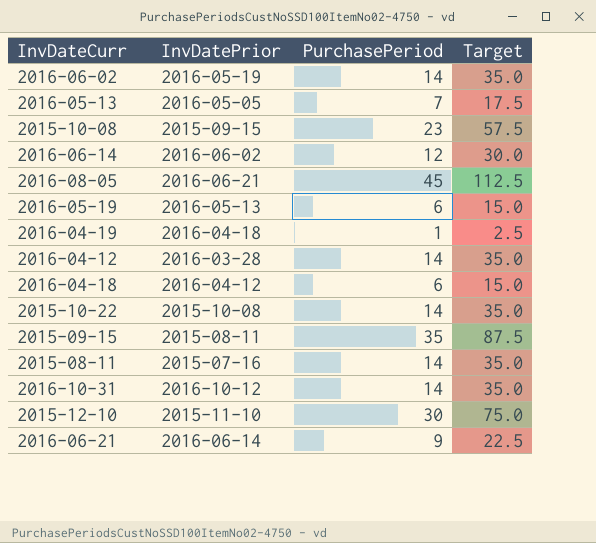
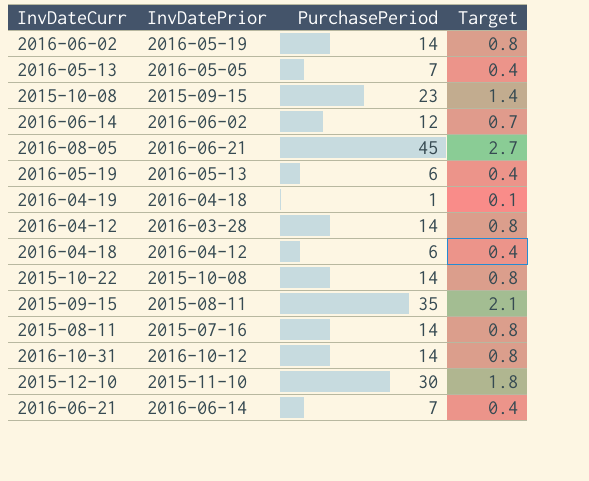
column Target | formula: [PurchasePeriod] * 2.5 -> [PurchasePeriod] * 0.06
2016-06-21 | PurchasePeriod: 9 -> 7

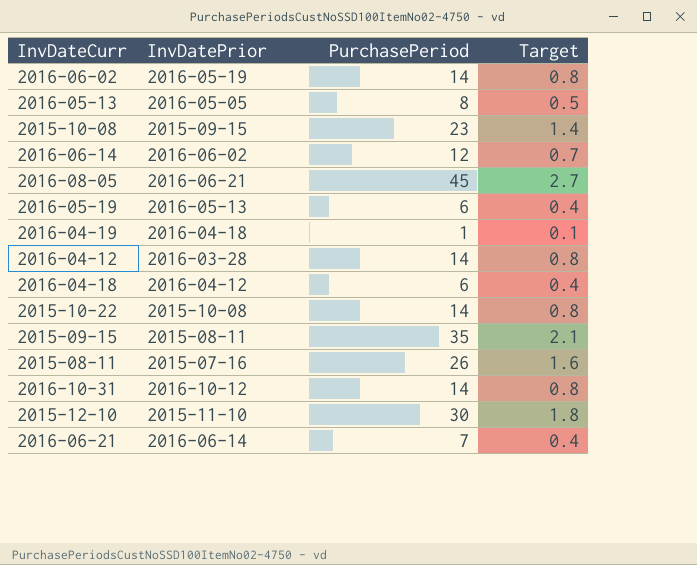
2016-05-13 | PurchasePeriod: 7 -> 8
2016-05-13 | Target: 0.4 -> 0.5
2015-08-11 | PurchasePeriod: 14 -> 26
2015-08-11 | Target: 0.8 -> 1.6

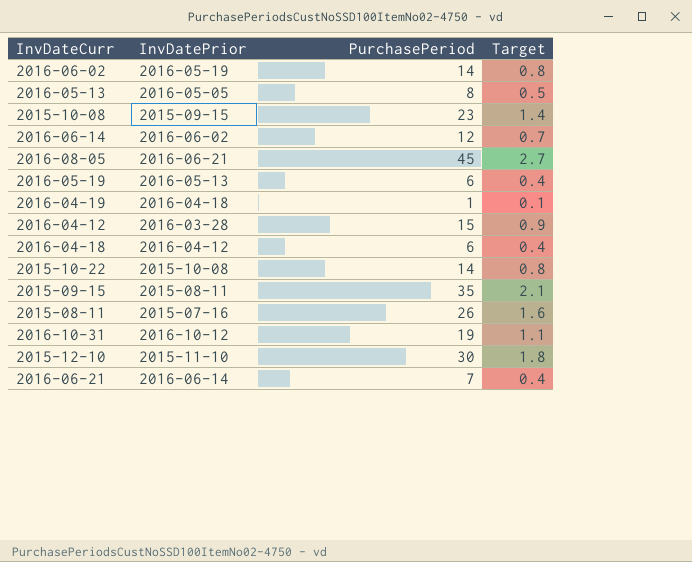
2016-04-12 | PurchasePeriod: 14 -> 15
2016-04-12 | Target: 0.8 -> 0.9
2016-10-31 | PurchasePeriod: 14 -> 19
2016-10-31 | Target: 0.8 -> 1.1

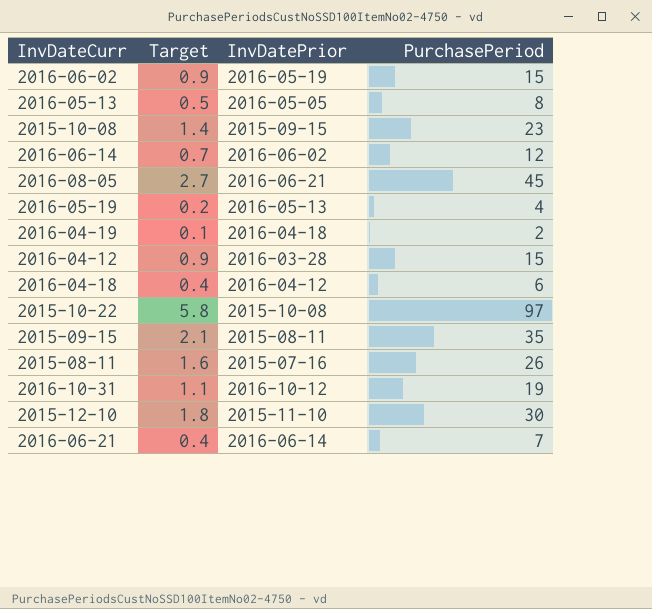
column Target | position: 4 -> 2
2016-06-02 | Target: 0.8 -> 0.9
2016-06-02 | PurchasePeriod: 14 -> 15
2016-05-19 | Target: 0.4 -> 0.2
2016-05-19 | PurchasePeriod: 6 -> 4
2016-04-19 | PurchasePeriod: 1 -> 2
2015-10-22 | Target: 0.8 -> 5.8
2015-10-22 | PurchasePeriod: 14 -> 97

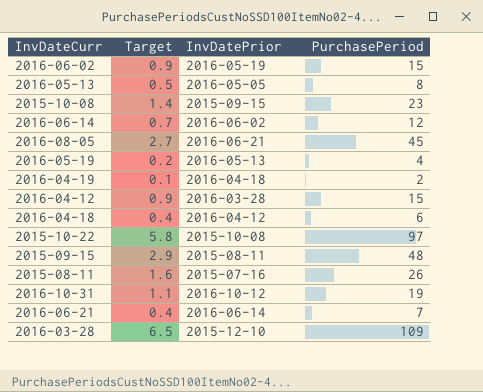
row 2015-12-10: 1.8 | 2015-11-10 | 30 -> none
2015-09-15 | Target: 2.1 -> 2.9
2015-09-15 | PurchasePeriod: 35 -> 48
row 2016-03-28: none -> 6.5 | 2015-12-10 | 109

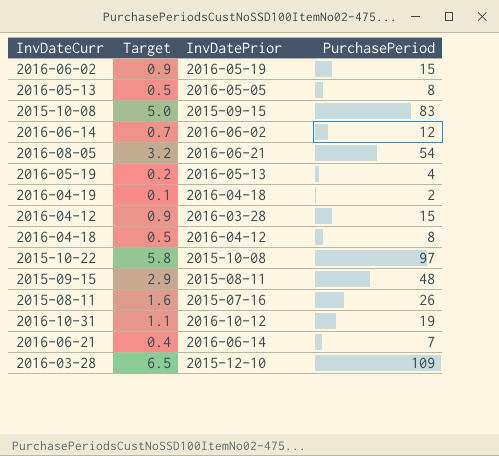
2015-10-08 | Target: 1.4 -> 5.0
2015-10-08 | PurchasePeriod: 23 -> 83
2016-08-05 | Target: 2.7 -> 3.2
2016-08-05 | PurchasePeriod: 45 -> 54
2016-04-18 | Target: 0.4 -> 0.5
2016-04-18 | PurchasePeriod: 6 -> 8

